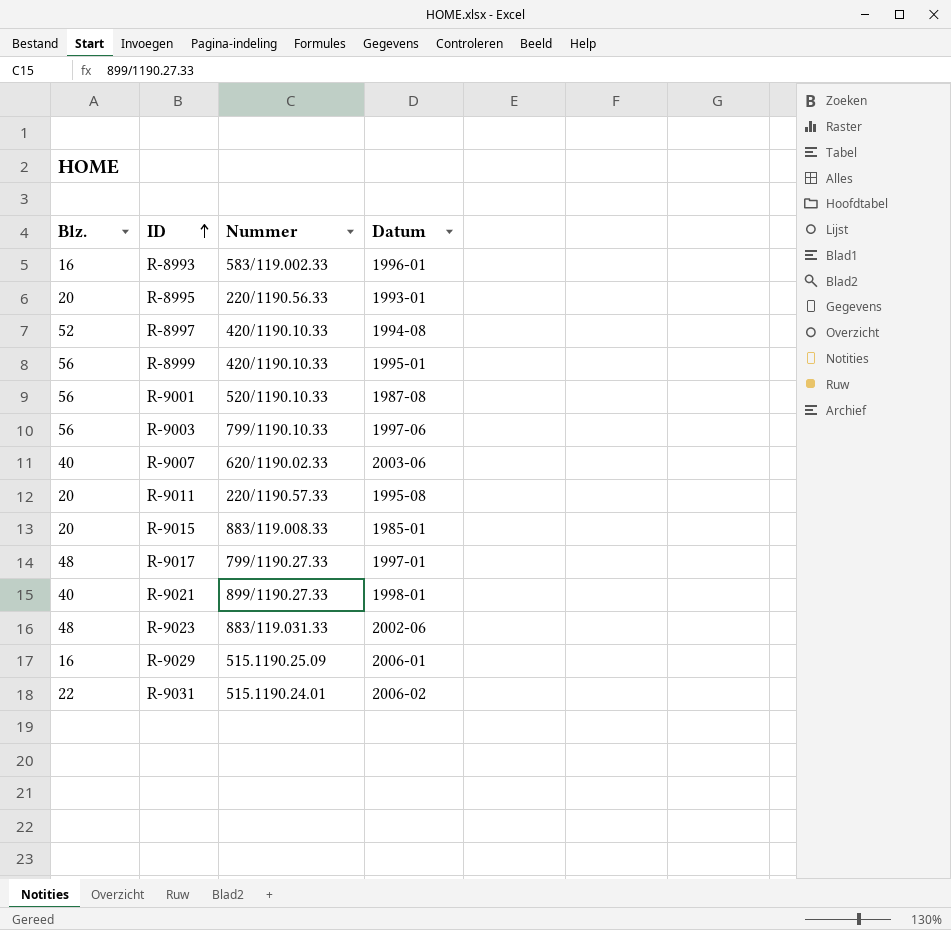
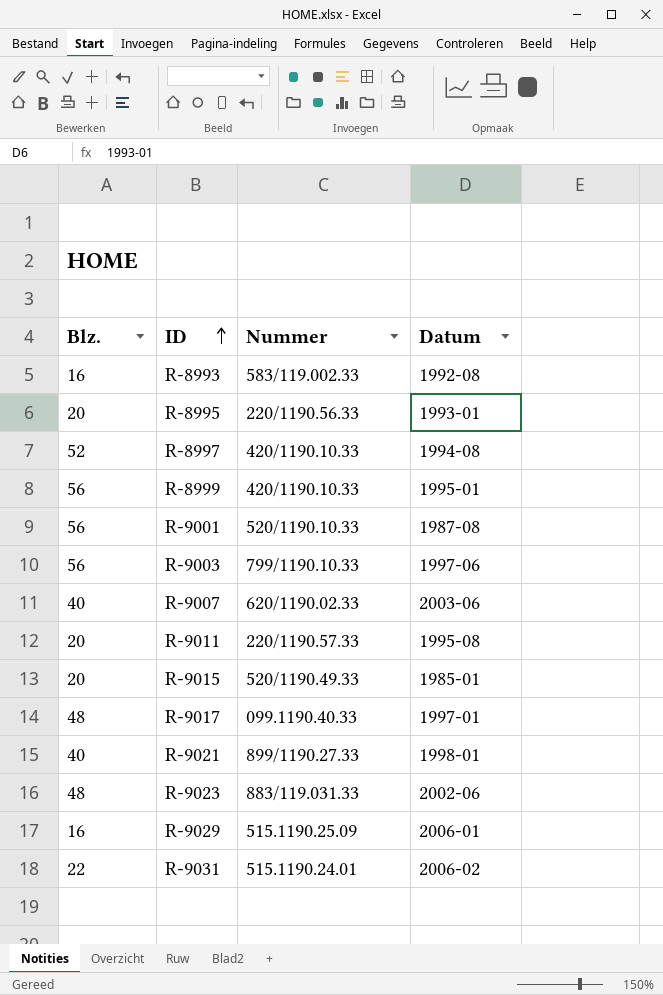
R-8993 | Datum: 1996-01 -> 1992-08
R-9015 | Nummer: 883/119.008.33 -> 520/1190.49.33
R-9017 | Nummer: 799/1190.27.33 -> 099.1190.40.33

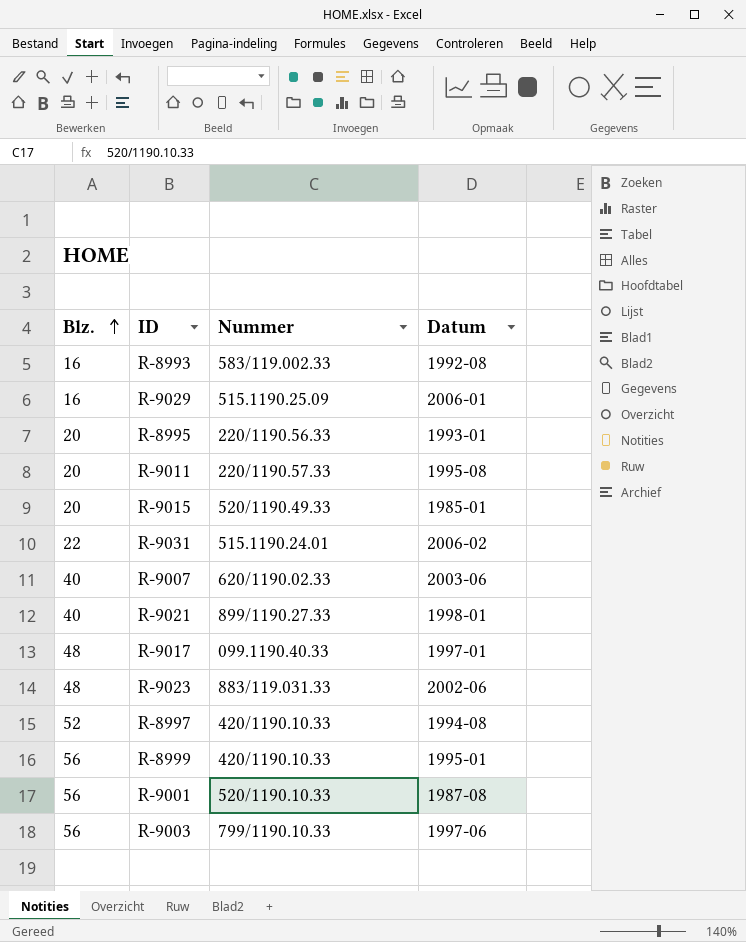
row order: ID ascending -> Blz. ascending

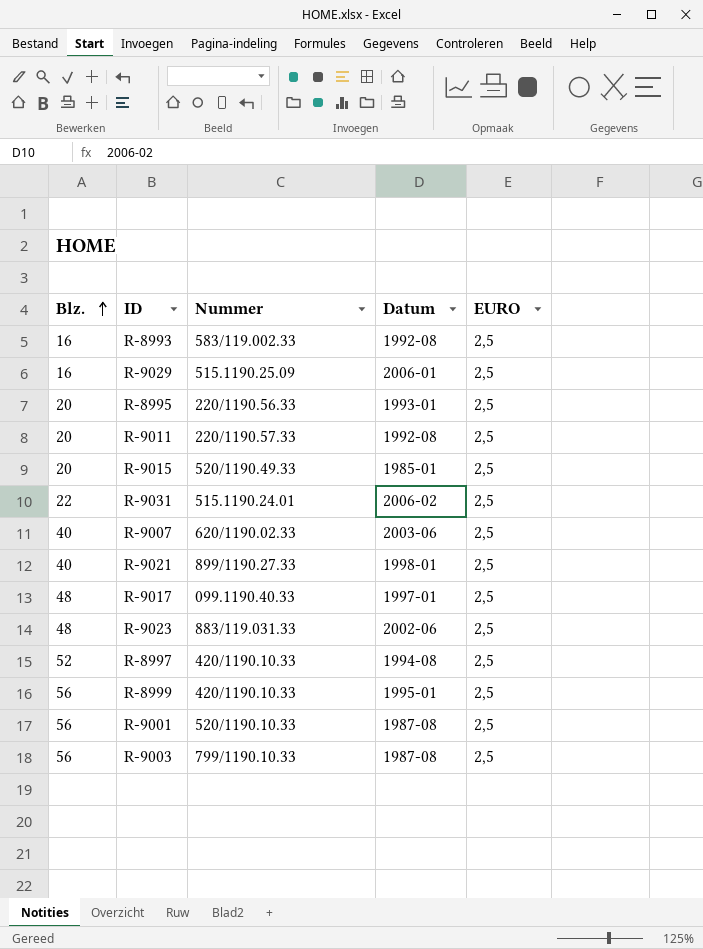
column EURO | position: none -> 5
R-9011 | Datum: 1995-08 -> 1992-08
R-9003 | Datum: 1997-06 -> 1987-08

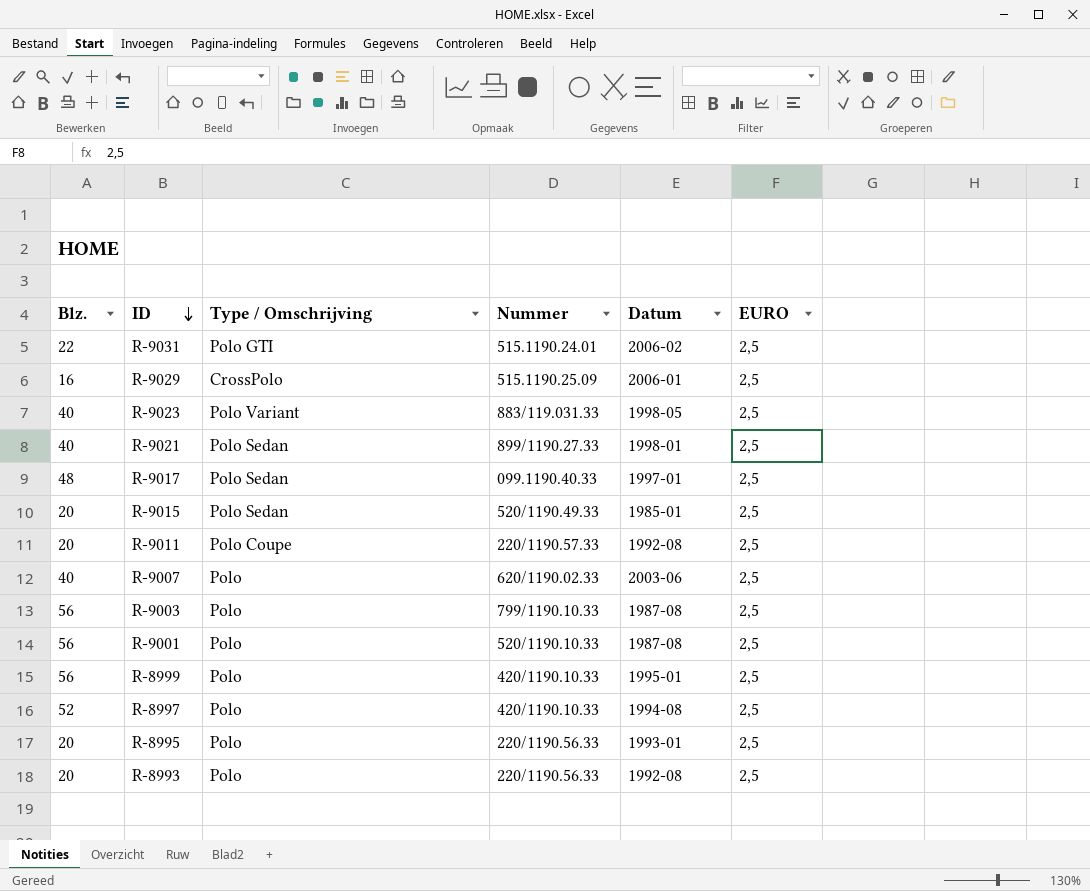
row order: Blz. ascending -> ID descending
column Type / Omschrijving | position: none -> 3
R-9023 | Blz.: 48 -> 40
R-9023 | Datum: 2002-06 -> 1998-05
R-8993 | Blz.: 16 -> 20
R-8993 | Nummer: 583/119.002.33 -> 220/1190.56.33

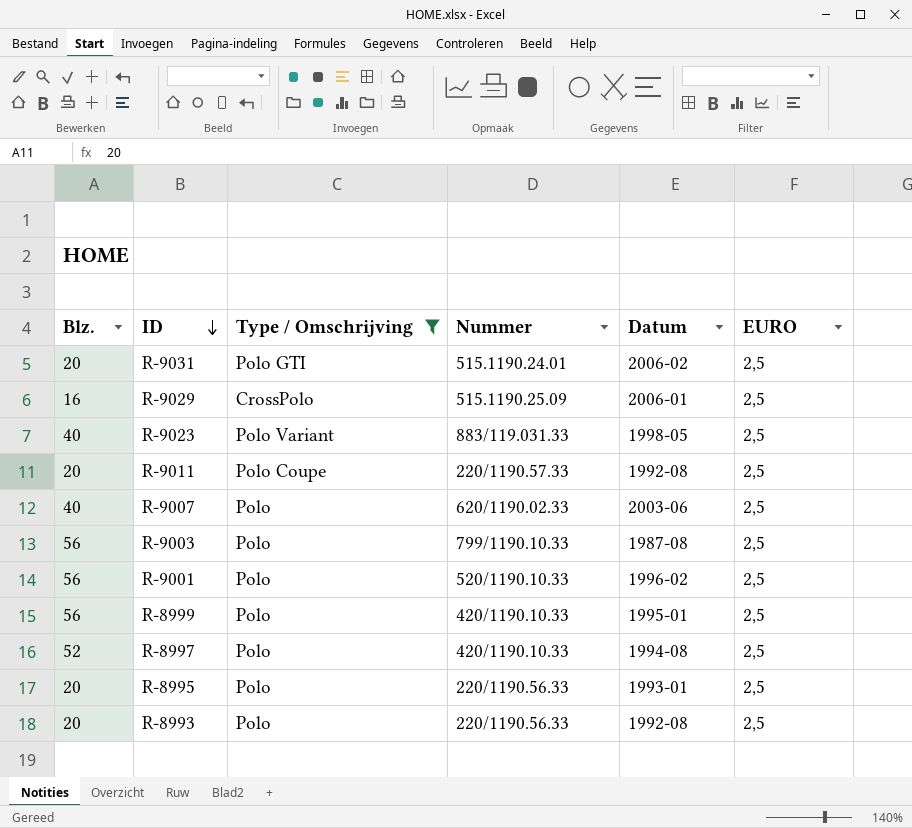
filter: none -> Type / Omschrijving != Polo Sedan
R-9031 | Blz.: 22 -> 20
R-9001 | Datum: 1987-08 -> 1996-02

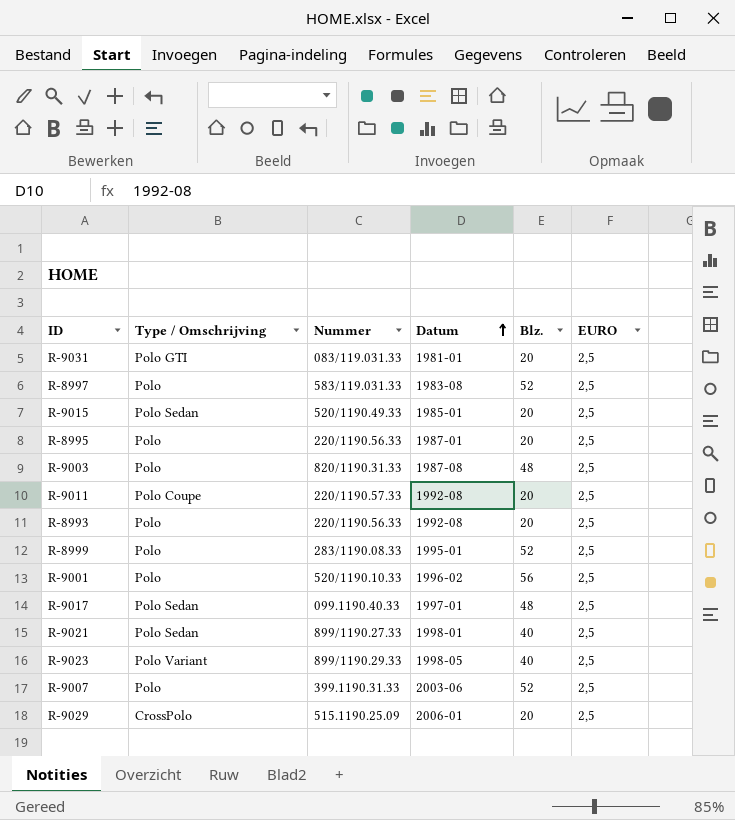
filter: Type / Omschrijving != Polo Sedan -> none
row order: ID descending -> Datum ascending
column Blz. | position: 1 -> 5
R-9031 | Nummer: 515.1190.24.01 -> 083/119.031.33
R-9031 | Datum: 2006-02 -> 1981-01
R-8997 | Nummer: 420/1190.10.33 -> 583/119.031.33
R-8997 | Datum: 1994-08 -> 1983-08
R-8995 | Datum: 1993-01 -> 1987-01
R-9003 | Nummer: 799/1190.10.33 -> 820/1190.31.33
R-9003 | Blz.: 56 -> 48
R-8999 | Nummer: 420/1190.10.33 -> 283/1190.08.33
R-8999 | Blz.: 56 -> 52
R-9023 | Nummer: 883/119.031.33 -> 899/1190.29.33
R-9007 | Nummer: 620/1190.02.33 -> 399.1190.31.33
R-9007 | Blz.: 40 -> 52
R-9029 | Blz.: 16 -> 20

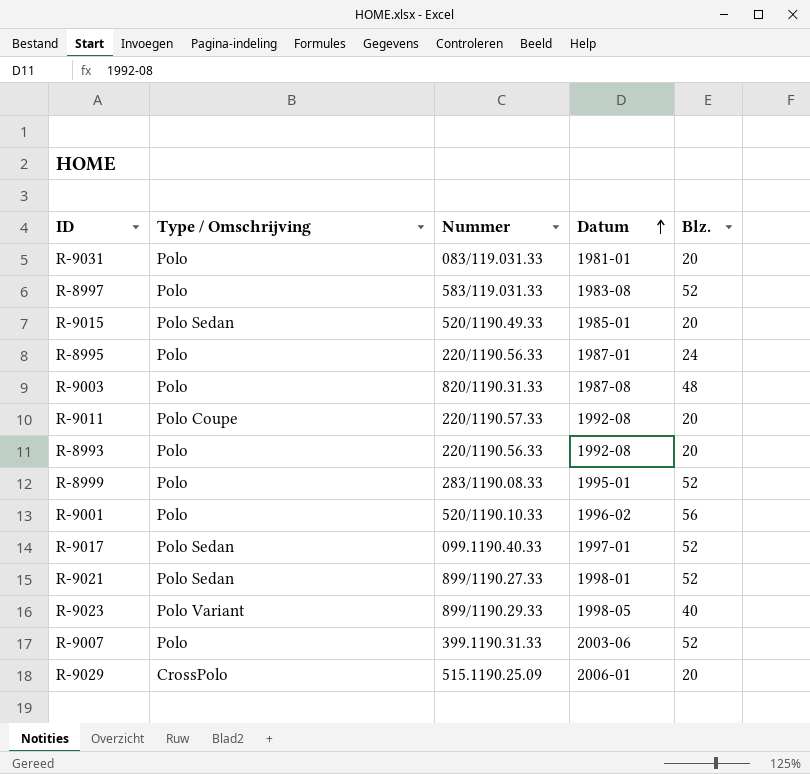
column EURO | position: 6 -> none
R-9031 | Type / Omschrijving: Polo GTI -> Polo
R-8995 | Blz.: 20 -> 24
R-9017 | Blz.: 48 -> 52
R-9021 | Blz.: 40 -> 52

